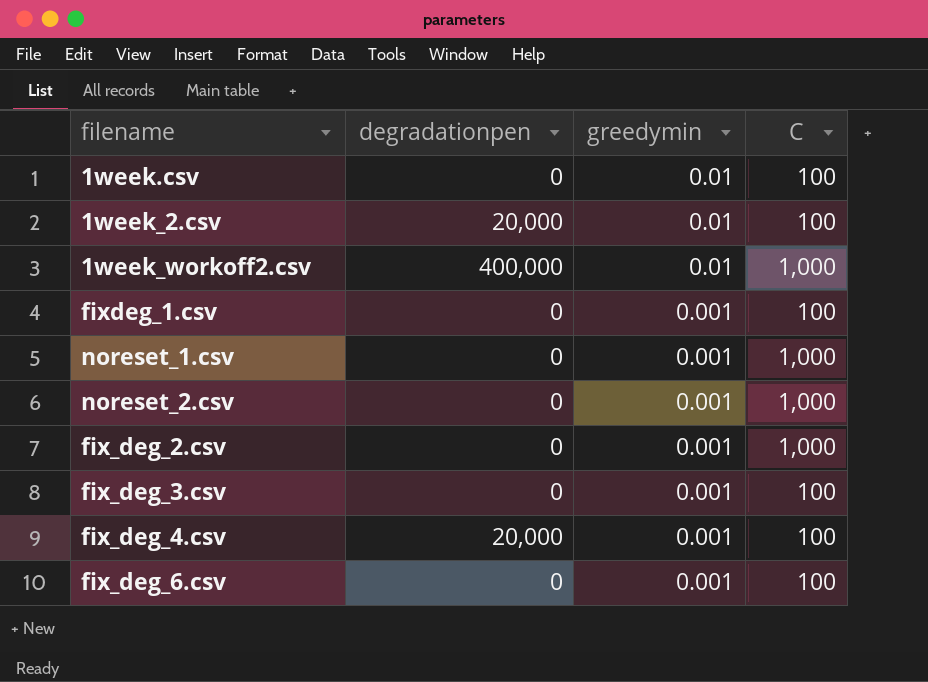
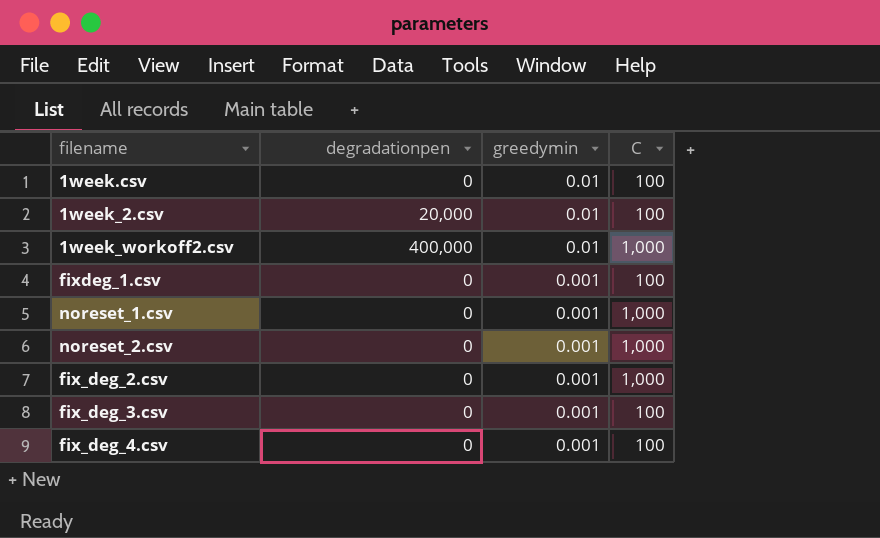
row fix_deg_6.csv: 0 | 0.001 | 100 -> none
fix_deg_4.csv | degradationpen: 20,000 -> 0

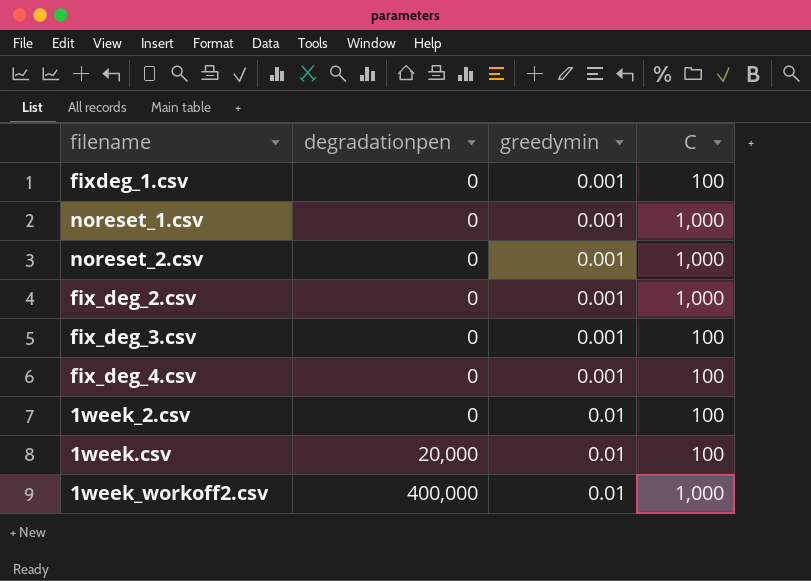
row order: greedymin descending -> degradationpen ascending
1week_2.csv | degradationpen: 20,000 -> 0
1week.csv | degradationpen: 0 -> 20,000

